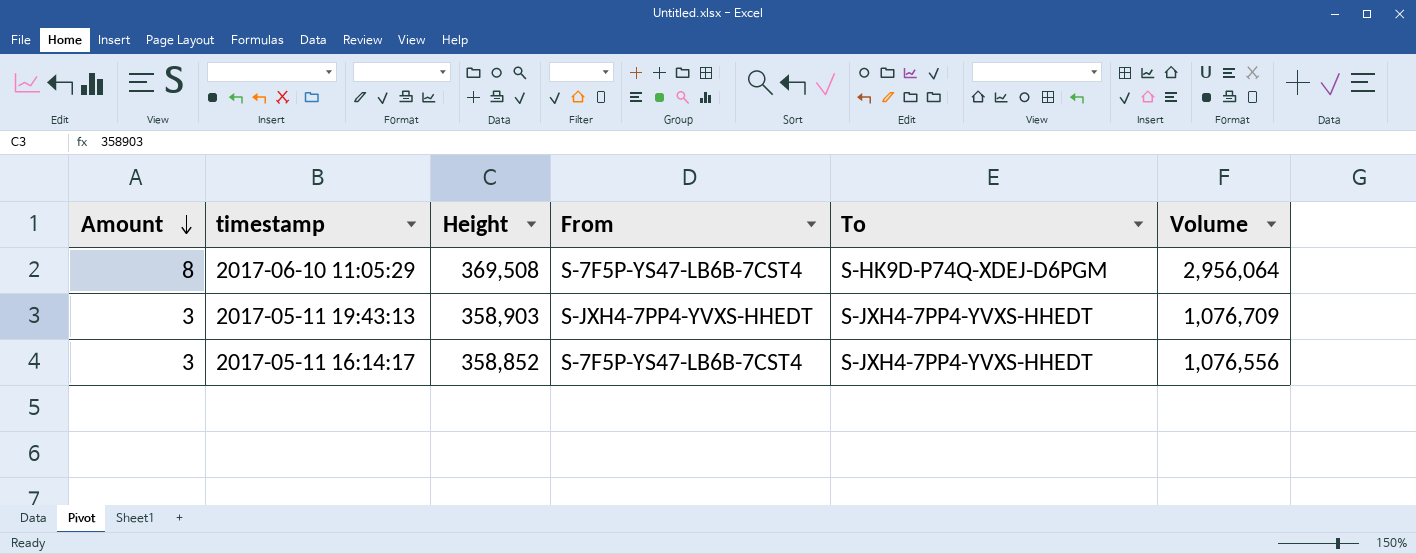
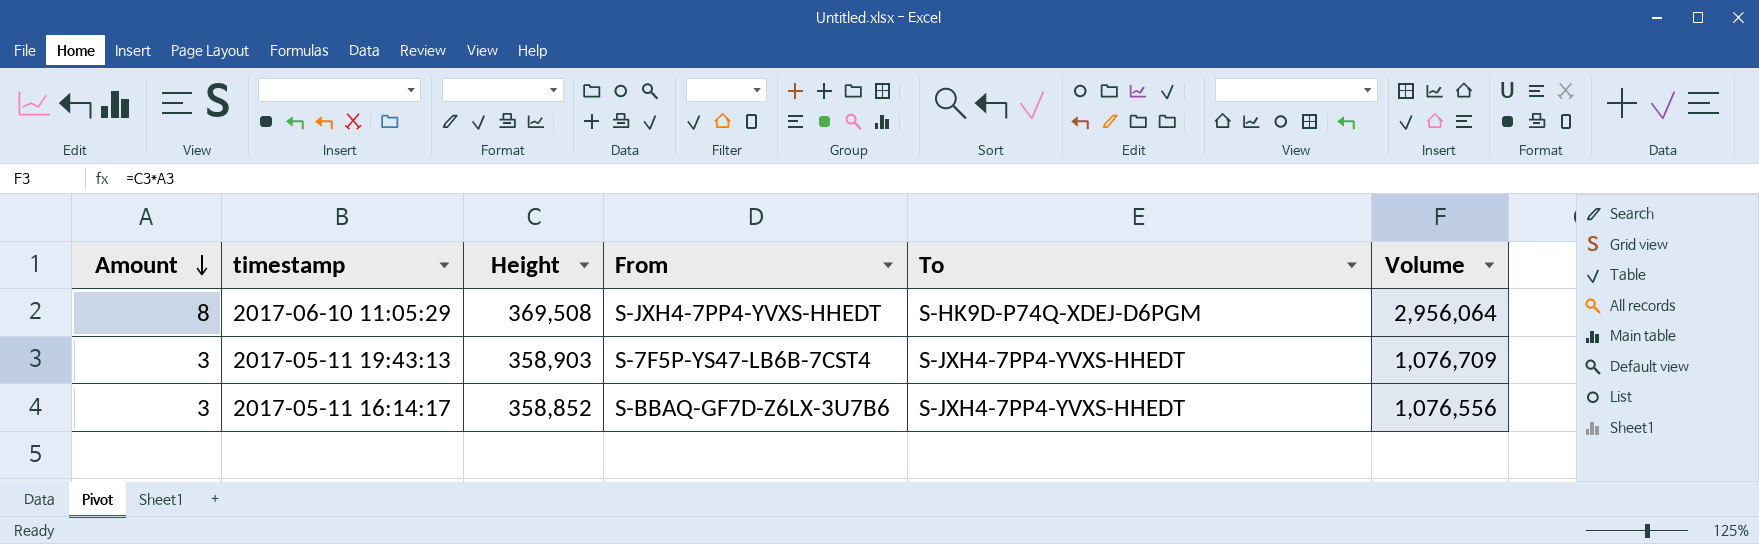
2017-06-10 11:05:29 | From: S-7F5P-YS47-LB6B-7CST4 -> S-JXH4-7PP4-YVXS-HHEDT
2017-05-11 19:43:13 | From: S-JXH4-7PP4-YVXS-HHEDT -> S-7F5P-YS47-LB6B-7CST4
2017-05-11 16:14:17 | From: S-7F5P-YS47-LB6B-7CST4 -> S-BBAQ-GF7D-Z6LX-3U7B6

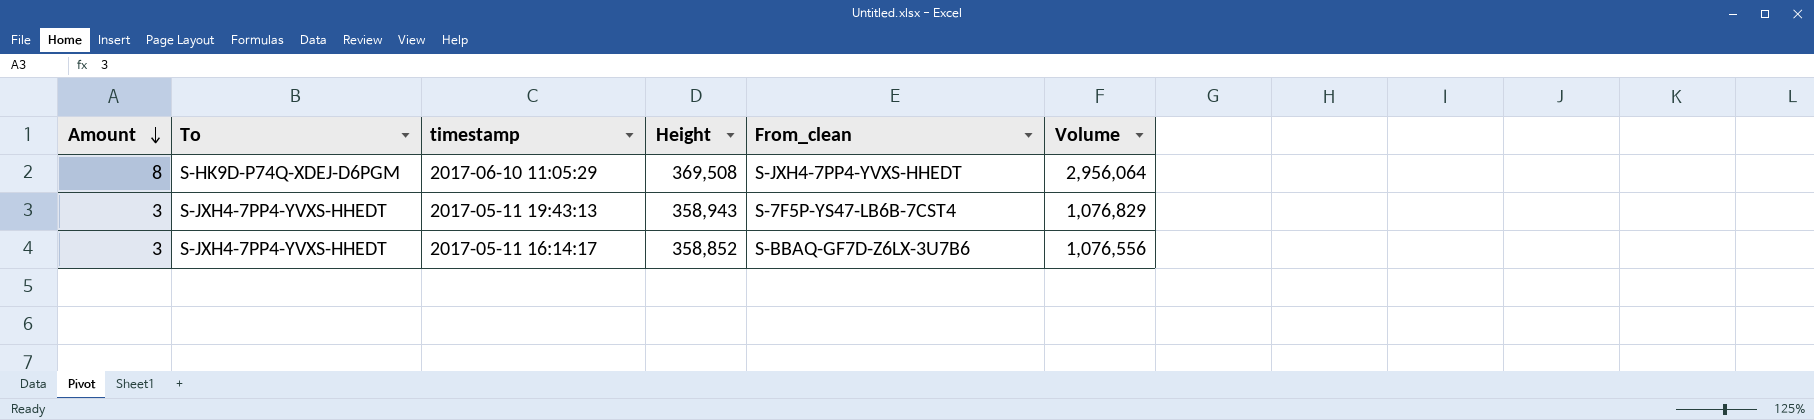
column To | position: 5 -> 2
column name: From -> From_clean
2017-05-11 19:43:13 | Height: 358,903 -> 358,943
2017-05-11 19:43:13 | Volume: 1,076,709 -> 1,076,829

